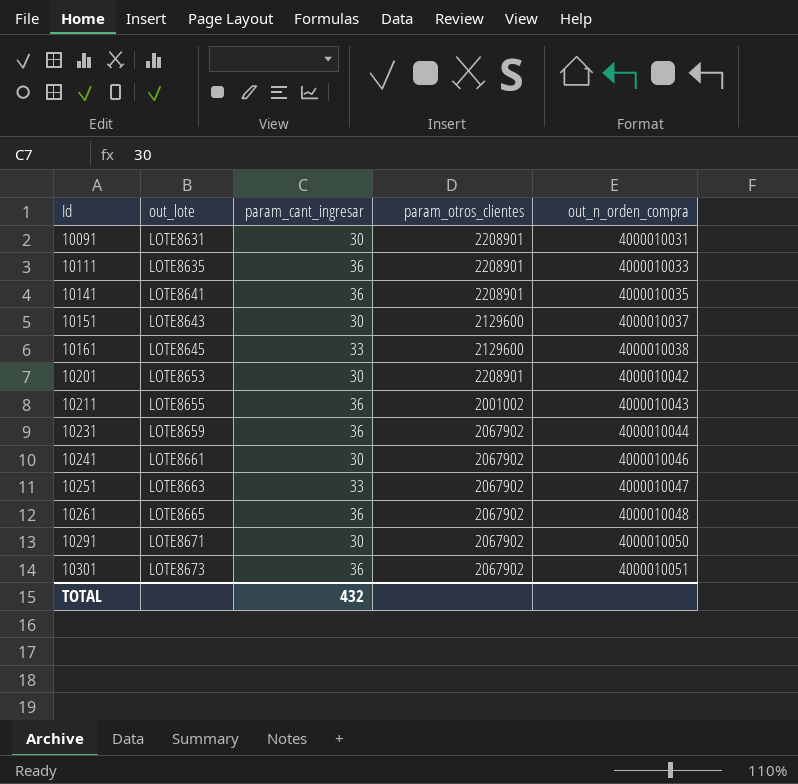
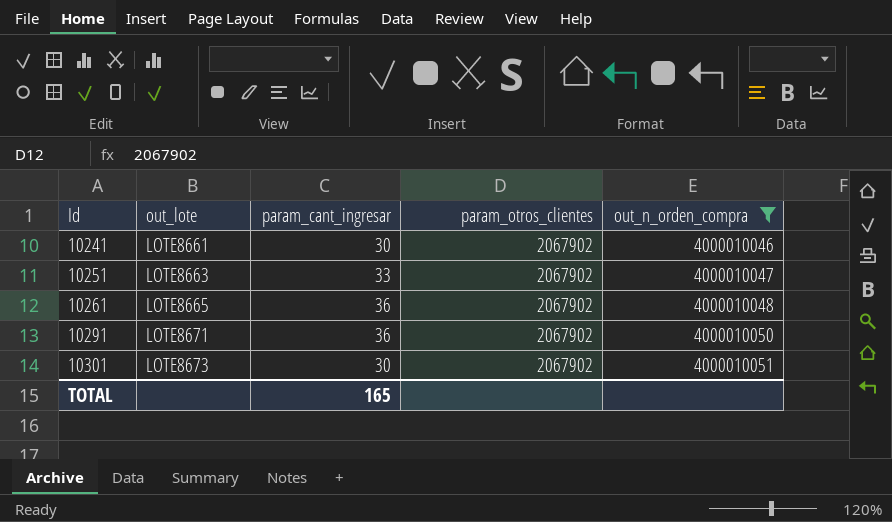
filter: none -> out_n_orden_compra >= 4000010046
10291 | param_cant_ingresar: 30 -> 36
10301 | param_cant_ingresar: 36 -> 30
TOTAL | param_cant_ingresar: 432 -> 165

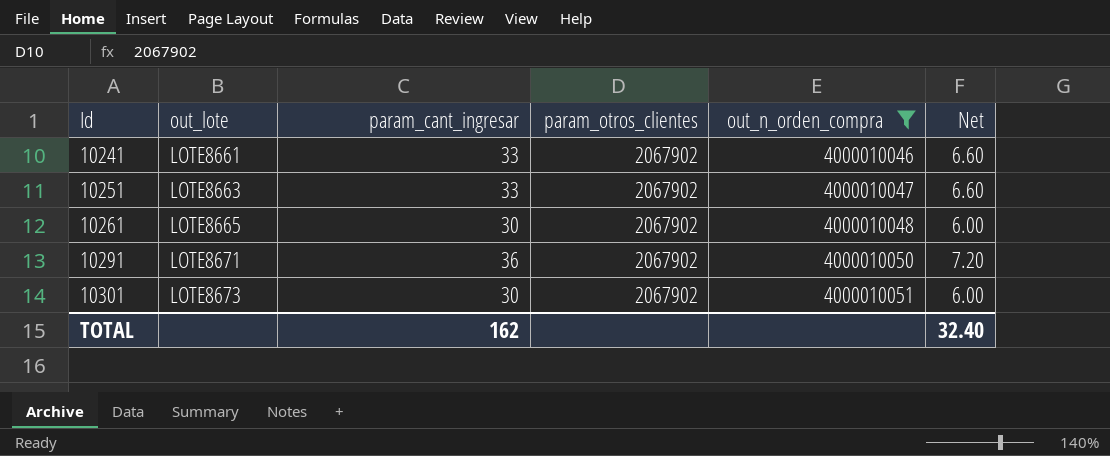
column Net | formula: none -> [param_cant_ingresar] * 0.2
10241 | param_cant_ingresar: 30 -> 33
10261 | param_cant_ingresar: 36 -> 30
TOTAL | param_cant_ingresar: 165 -> 162

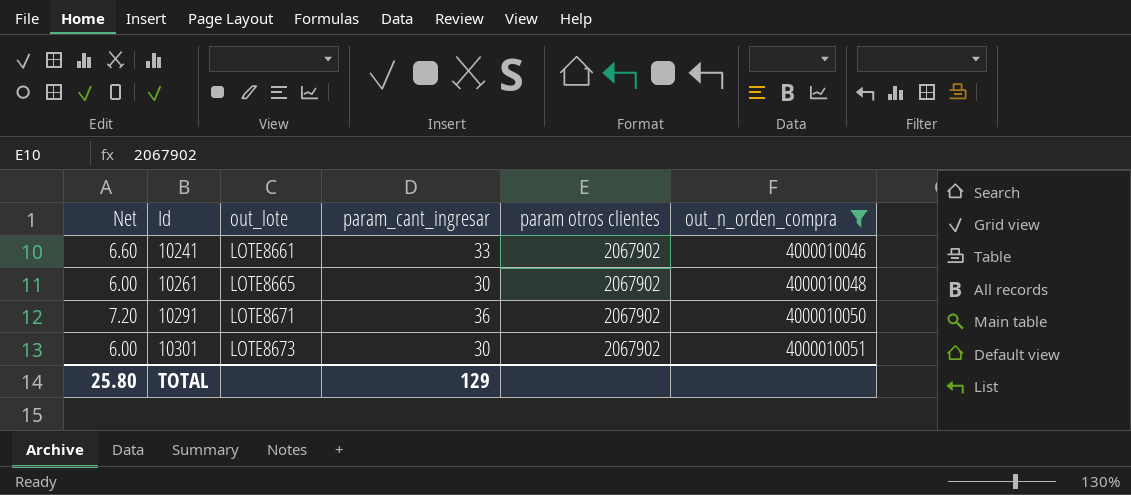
column Net | position: 6 -> 1
column name: param_otros_clientes -> param otros clientes
row 10251: LOTE8663 | 33 | 2067902 | 4000010047 | 6.60 -> none
TOTAL | Net: 32.40 -> 25.80
TOTAL | param_cant_ingresar: 162 -> 129

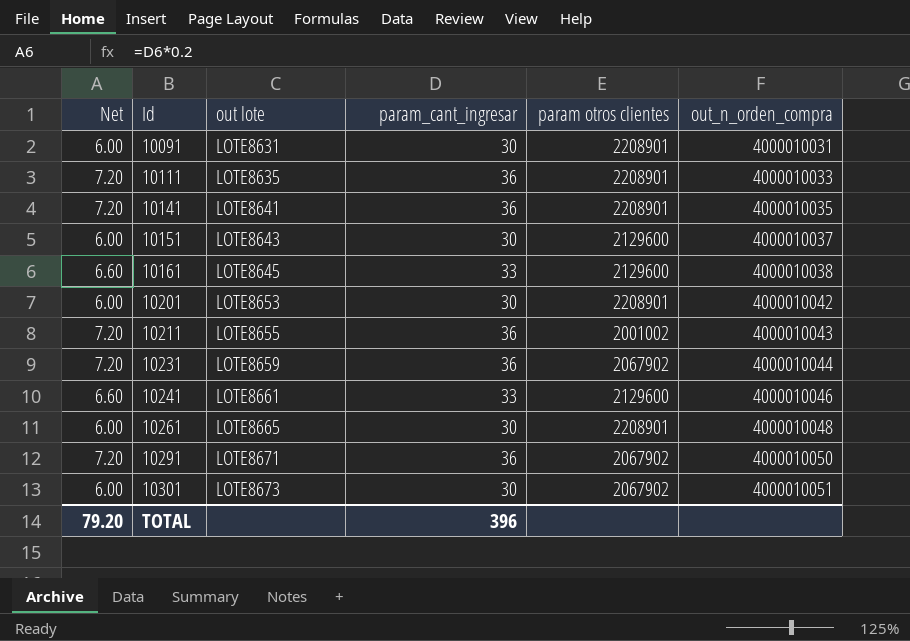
filter: out_n_orden_compra >= 4000010046 -> none
column name: out_lote -> out lote
10241 | param otros clientes: 2067902 -> 2129600
10261 | param otros clientes: 2067902 -> 2208901
TOTAL | Net: 25.80 -> 79.20
TOTAL | param_cant_ingresar: 129 -> 396

